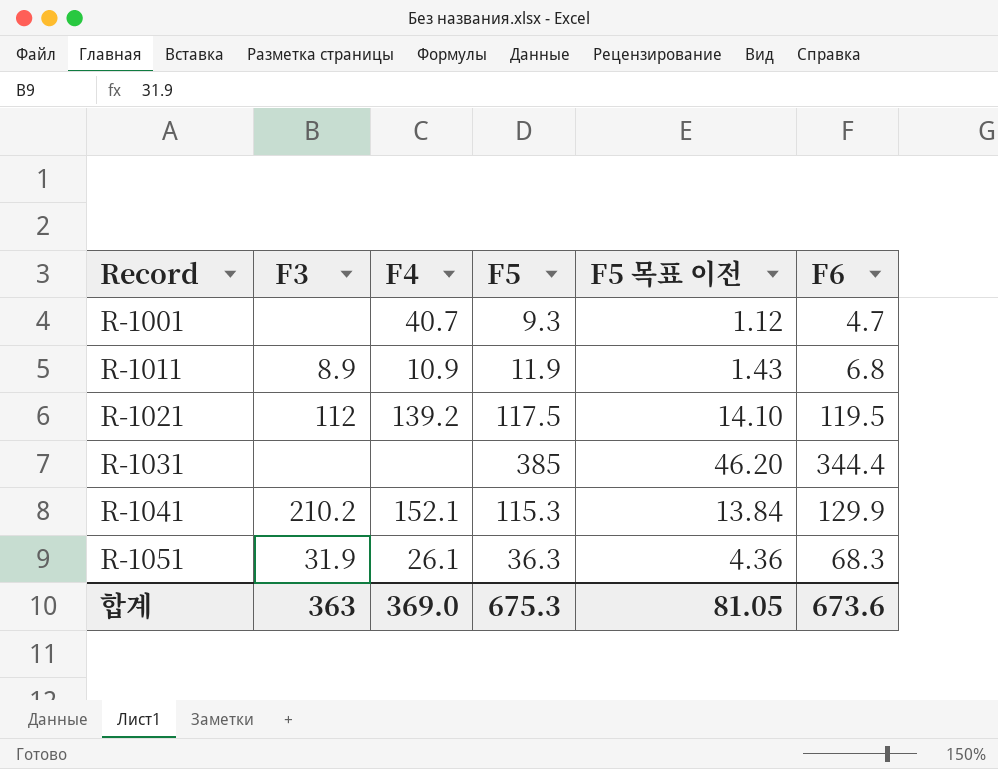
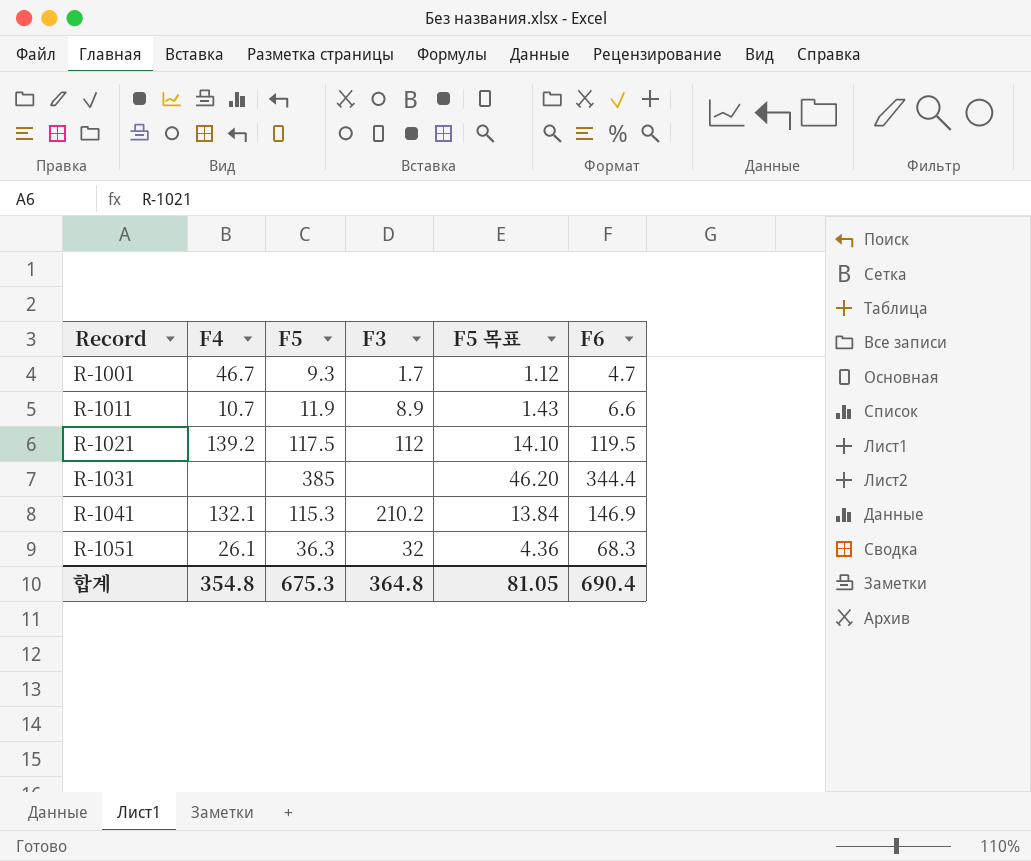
column F3 | position: 2 -> 4
column name: F5 목표 이전 -> F5 목표
R-1001 | F4: 40.7 -> 46.7
R-1001 | F3: none -> 1.7
R-1011 | F4: 10.9 -> 10.7
R-1011 | F6: 6.8 -> 6.6
R-1041 | F4: 152.1 -> 132.1
R-1041 | F6: 129.9 -> 146.9
R-1051 | F3: 31.9 -> 32
합계 | F4: 369.0 -> 354.8
합계 | F3: 363 -> 364.8
합계 | F6: 673.6 -> 690.4

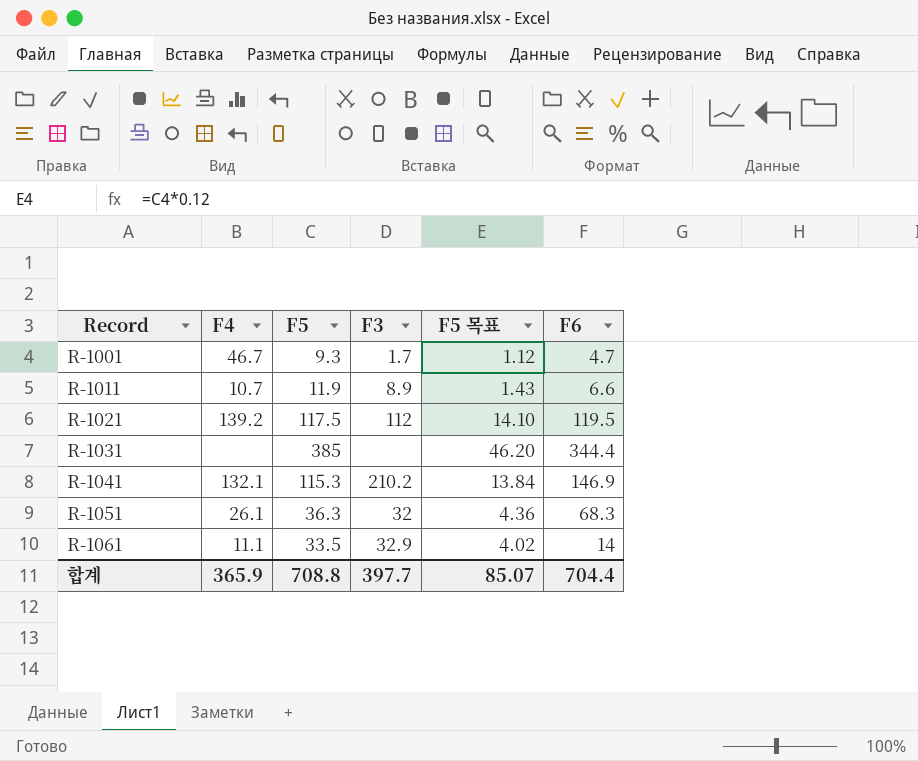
row R-1061: none -> 11.1 | 33.5 | 32.9 | 4.02 | 14
합계 | F4: 354.8 -> 365.9
합계 | F5: 675.3 -> 708.8
합계 | F3: 364.8 -> 397.7
합계 | F5 목표: 81.05 -> 85.07
합계 | F6: 690.4 -> 704.4

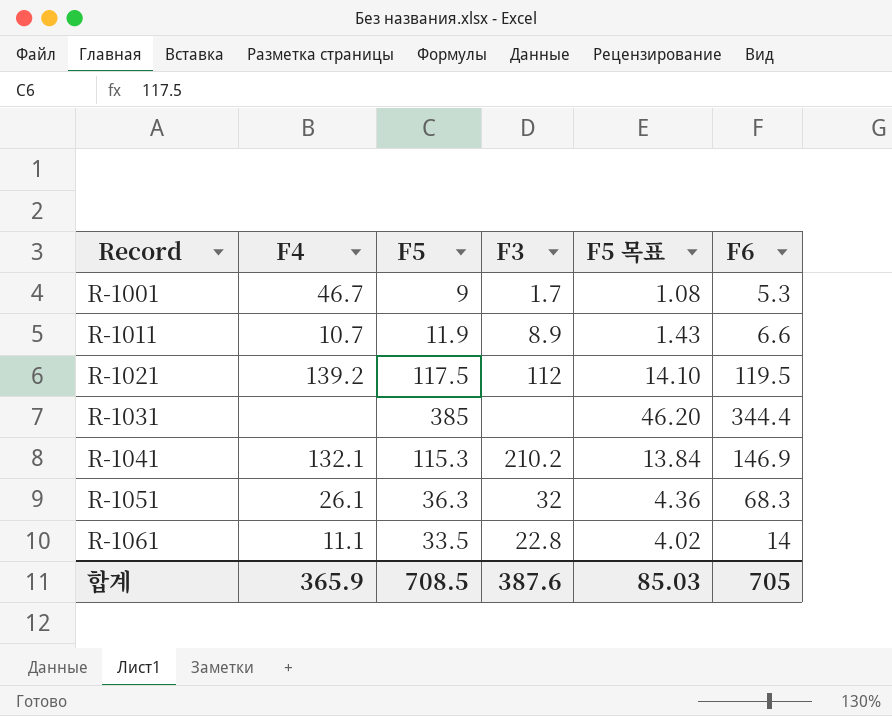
R-1001 | F5: 9.3 -> 9
R-1001 | F5 목표: 1.12 -> 1.08
R-1001 | F6: 4.7 -> 5.3
R-1061 | F3: 32.9 -> 22.8
합계 | F5: 708.8 -> 708.5
합계 | F3: 397.7 -> 387.6
합계 | F5 목표: 85.07 -> 85.03
합계 | F6: 704.4 -> 705

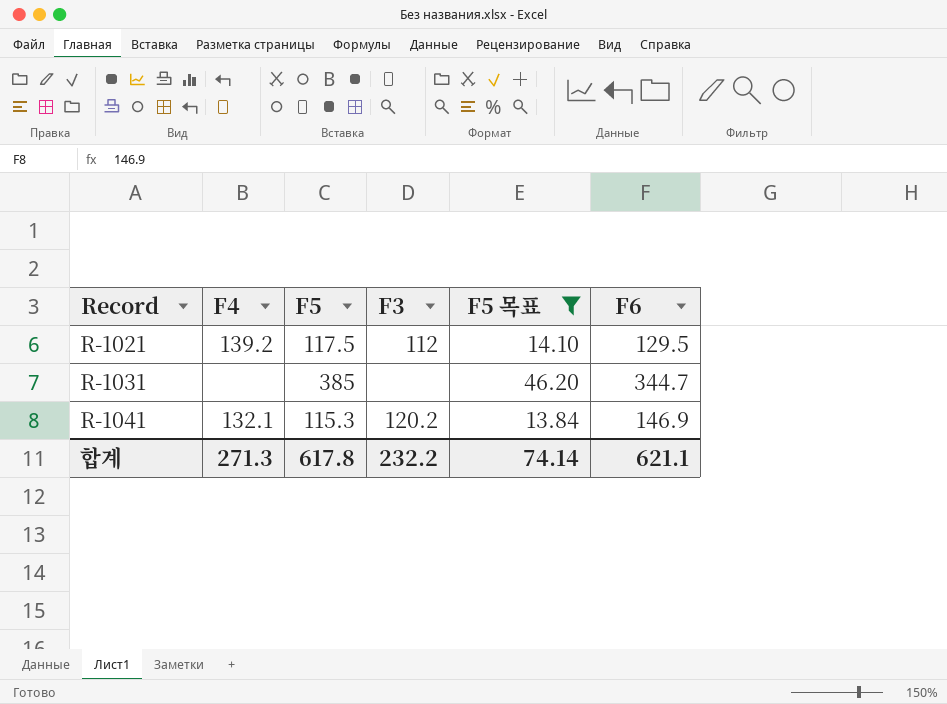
filter: none -> F5 목표 >= 13.84
R-1021 | F6: 119.5 -> 129.5
R-1031 | F6: 344.4 -> 344.7
R-1041 | F3: 210.2 -> 120.2
합계 | F4: 365.9 -> 271.3
합계 | F5: 708.5 -> 617.8
합계 | F3: 387.6 -> 232.2
합계 | F5 목표: 85.03 -> 74.14
합계 | F6: 705 -> 621.1

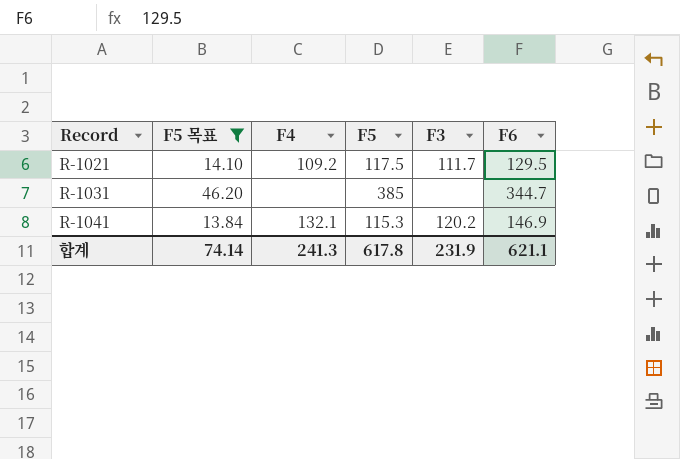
column F5 목표 | position: 5 -> 2
R-1021 | F4: 139.2 -> 109.2
R-1021 | F3: 112 -> 111.7
합계 | F4: 271.3 -> 241.3
합계 | F3: 232.2 -> 231.9

